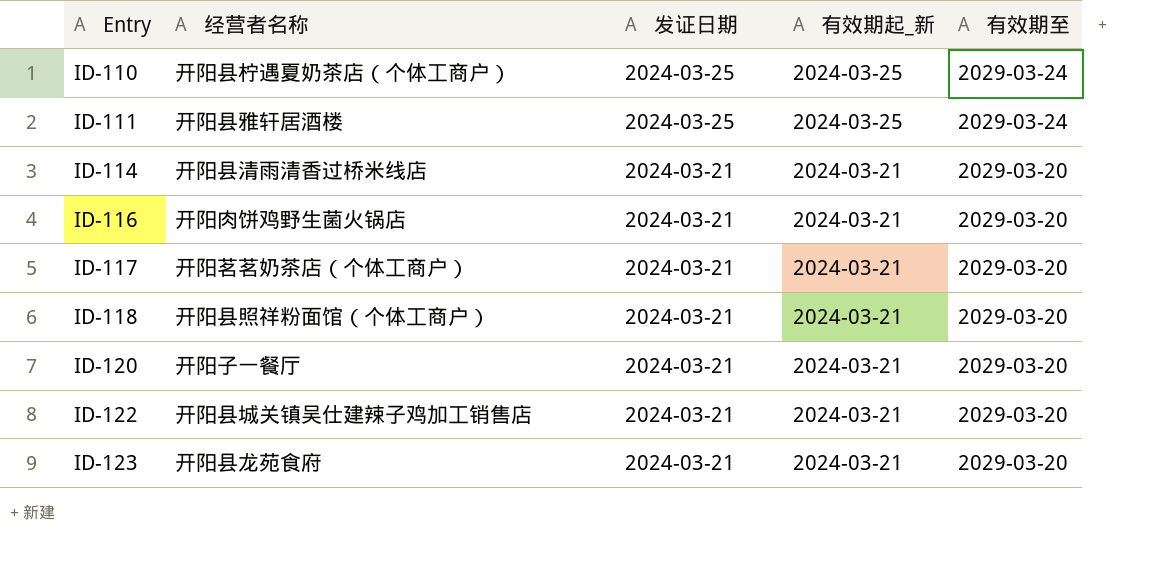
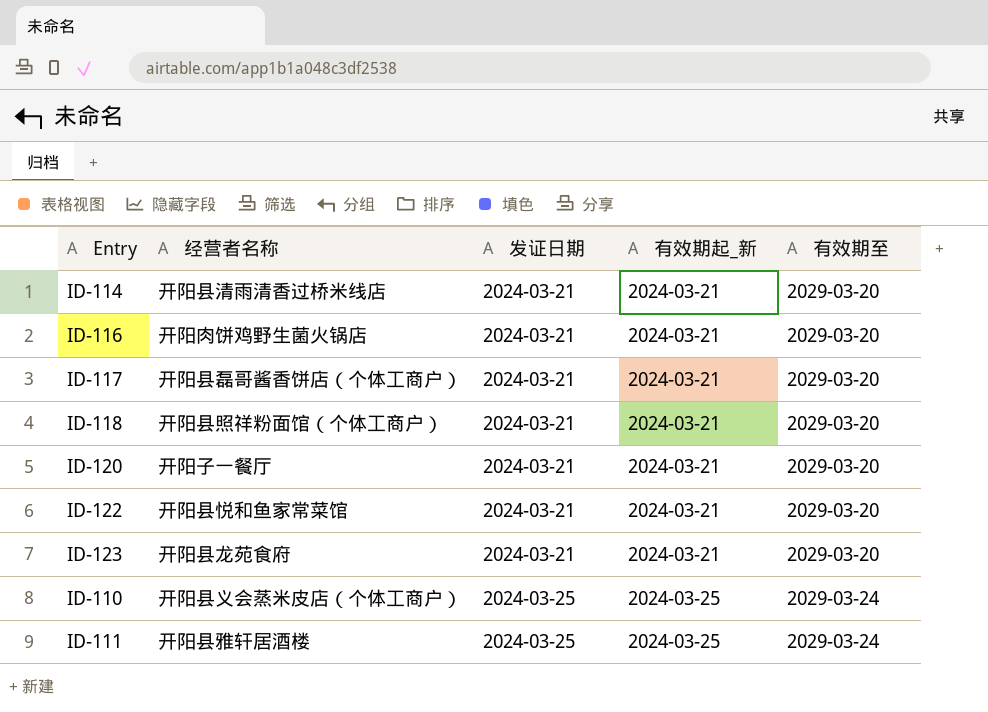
row order: Entry ascending -> 发证日期 ascending
ID-117 | 经营者名称: 开阳茗茗奶茶店（个体工商户） -> 开阳县磊哥酱香饼店（个体工商户）
ID-122 | 经营者名称: 开阳县城关镇吴仕建辣子鸡加工销售店 -> 开阳县悦和鱼家常菜馆
ID-110 | 经营者名称: 开阳县柠遇夏奶茶店（个体工商户） -> 开阳县义会蒸米皮店（个体工商户）

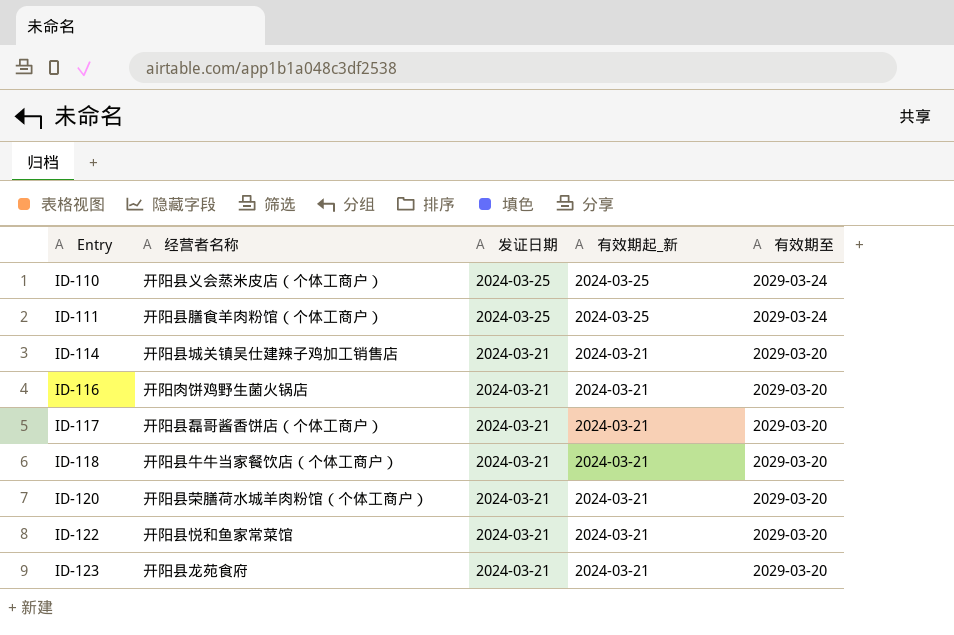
row order: 发证日期 ascending -> Entry ascending
ID-111 | 经营者名称: 开阳县雅轩居酒楼 -> 开阳县膳食羊肉粉馆（个体工商户）
ID-114 | 经营者名称: 开阳县清雨清香过桥米线店 -> 开阳县城关镇吴仕建辣子鸡加工销售店
ID-118 | 经营者名称: 开阳县照祥粉面馆（个体工商户） -> 开阳县牛牛当家餐饮店（个体工商户）
ID-120 | 经营者名称: 开阳子一餐厅 -> 开阳县荣膳荷水城羊肉粉馆（个体工商户）

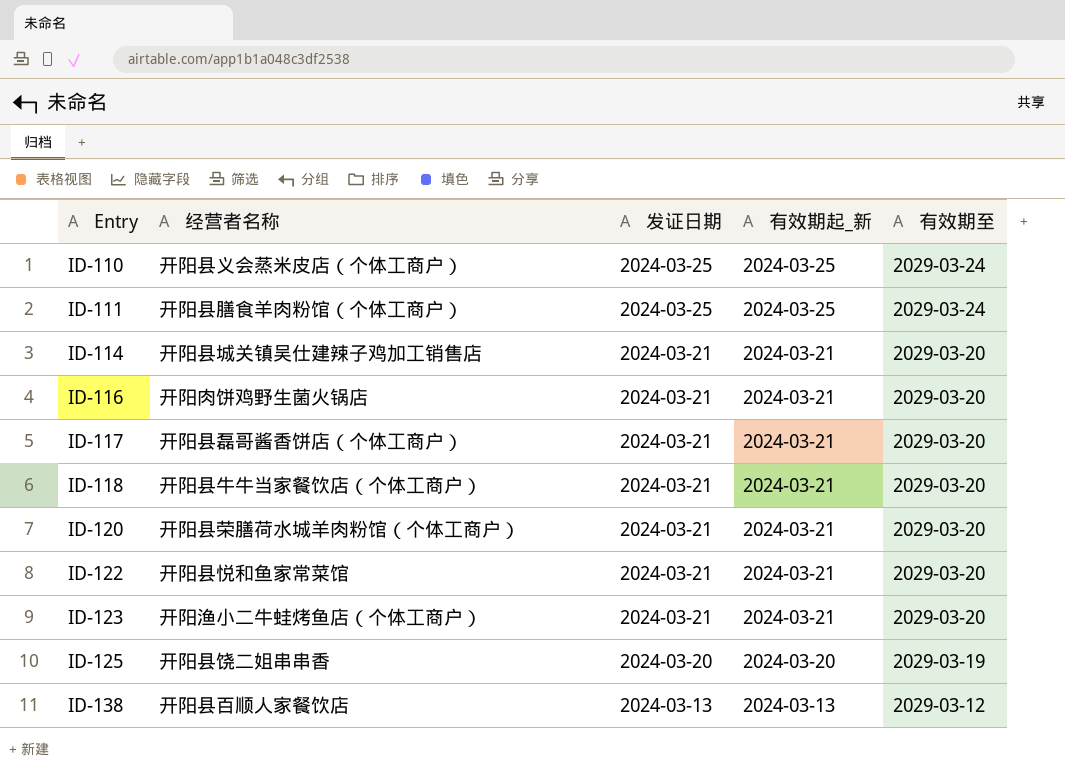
ID-123 | 经营者名称: 开阳县龙苑食府 -> 开阳渔小二牛蛙烤鱼店（个体工商户）
row ID-125: none -> 开阳县饶二姐串串香 | 2024-03-20 | 2024-03-20 | 2029-03-19
row ID-138: none -> 开阳县百顺人家餐饮店 | 2024-03-13 | 2024-03-13 | 2029-03-12

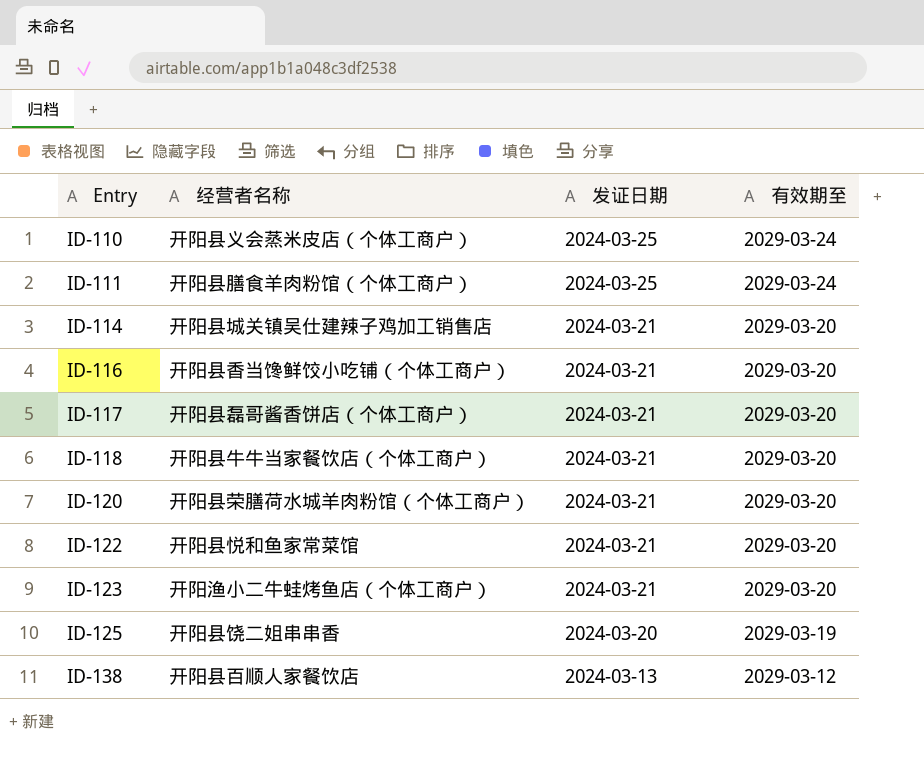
column 有效期起_新 | position: 4 -> none
ID-116 | 经营者名称: 开阳肉饼鸡野生菌火锅店 -> 开阳县香当馋鲜饺小吃铺（个体工商户）

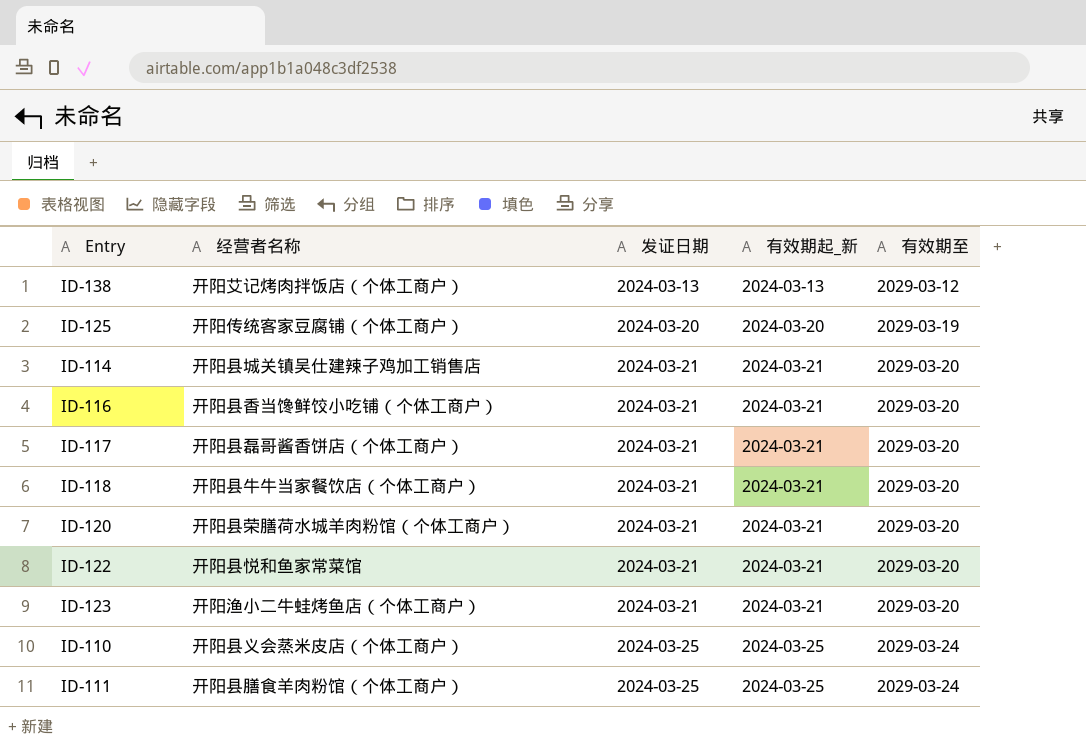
row order: Entry ascending -> 发证日期 ascending
column 有效期起_新 | position: none -> 4
ID-138 | 经营者名称: 开阳县百顺人家餐饮店 -> 开阳艾记烤肉拌饭店（个体工商户）
ID-125 | 经营者名称: 开阳县饶二姐串串香 -> 开阳传统客家豆腐铺（个体工商户）

